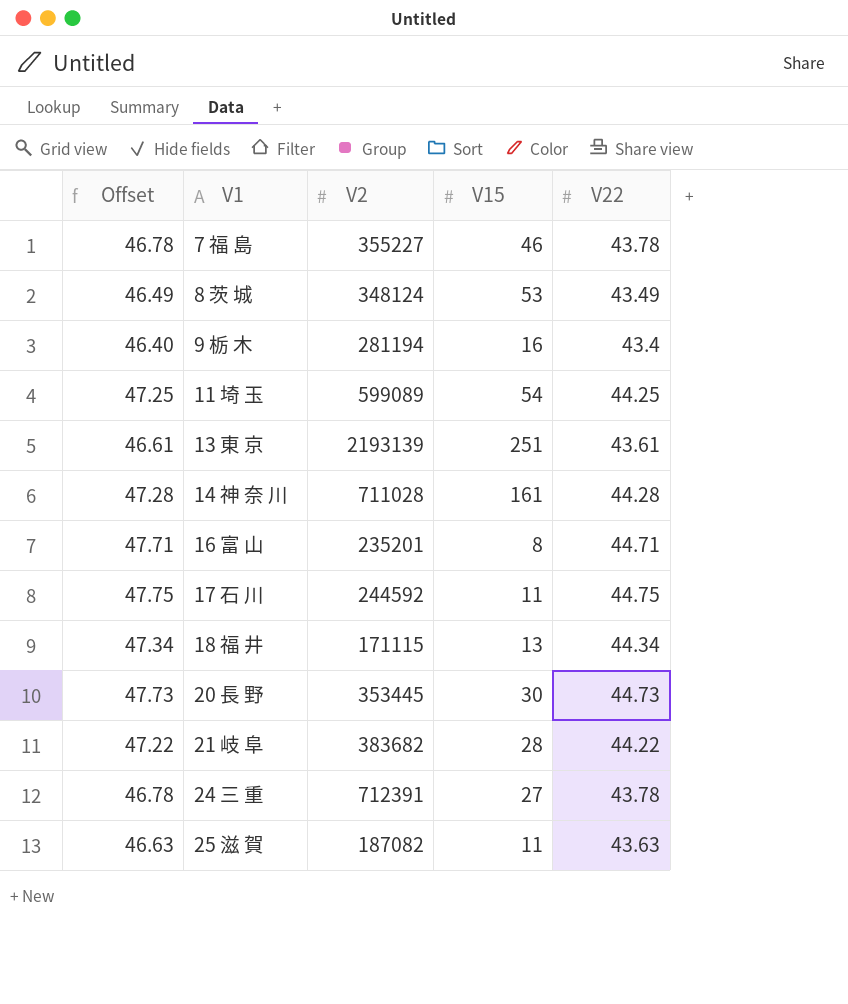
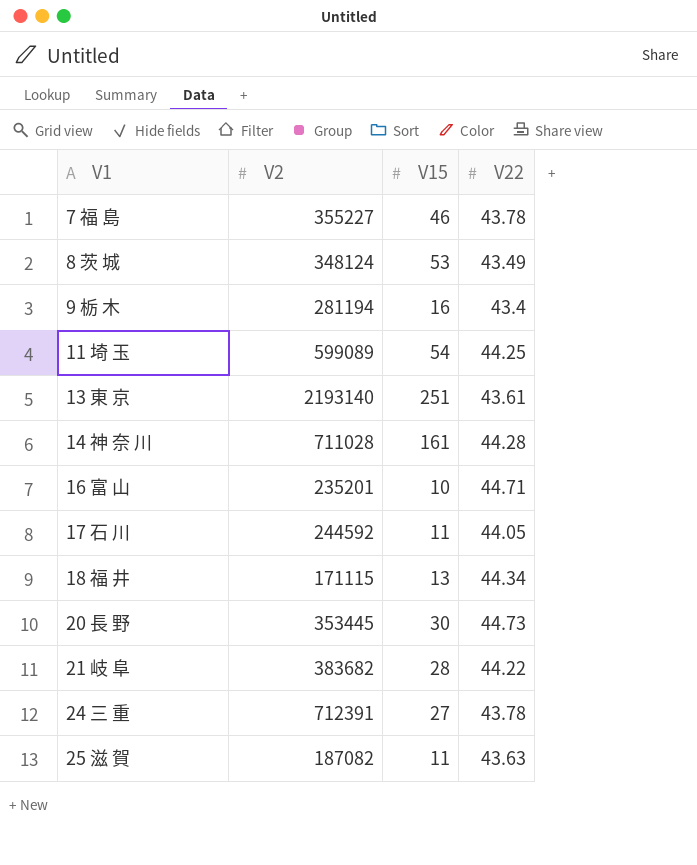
column Offset | formula: [V22] + 3 -> none
13 東 京 | V2: 2193139 -> 2193140
16 富 山 | V15: 8 -> 10
17 石 川 | V22: 44.75 -> 44.05

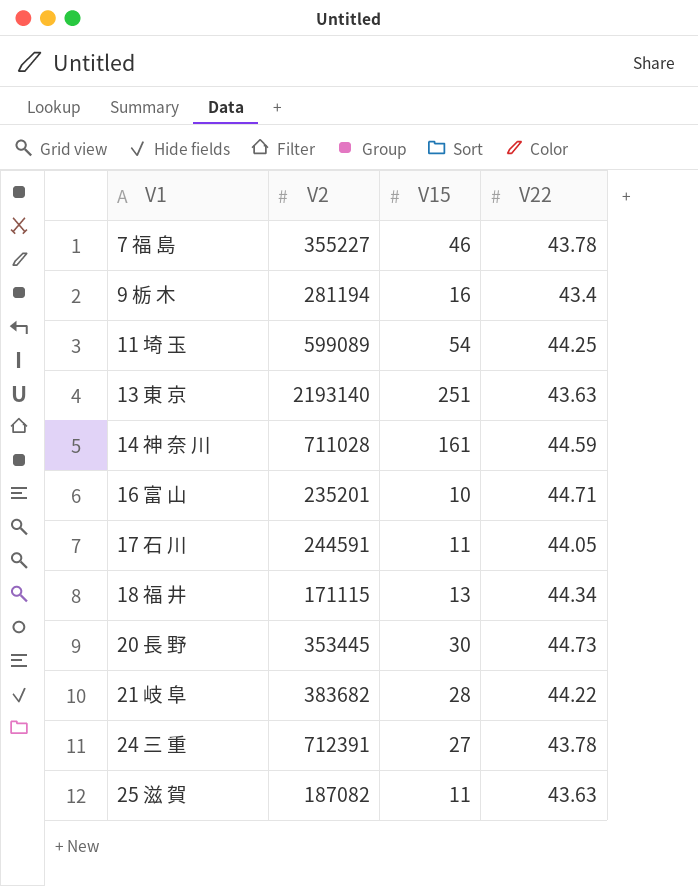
row 8 茨 城: 348124 | 53 | 43.49 -> none
13 東 京 | V22: 43.61 -> 43.63
14 神 奈 川 | V22: 44.28 -> 44.59
17 石 川 | V2: 244592 -> 244591

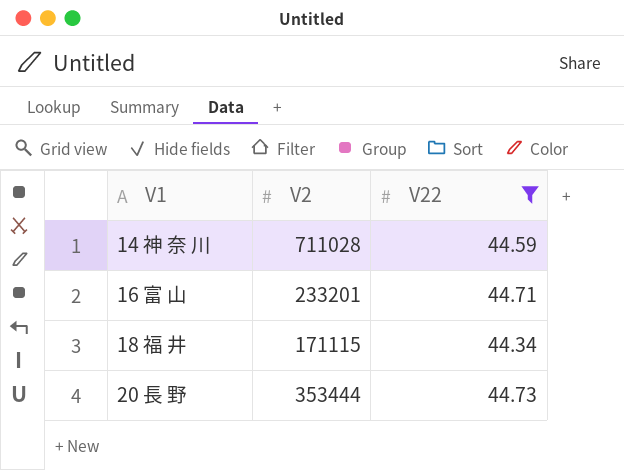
filter: none -> V22 >= 44.34
column V15 | position: 3 -> none
16 富 山 | V2: 235201 -> 233201
20 長 野 | V2: 353445 -> 353444

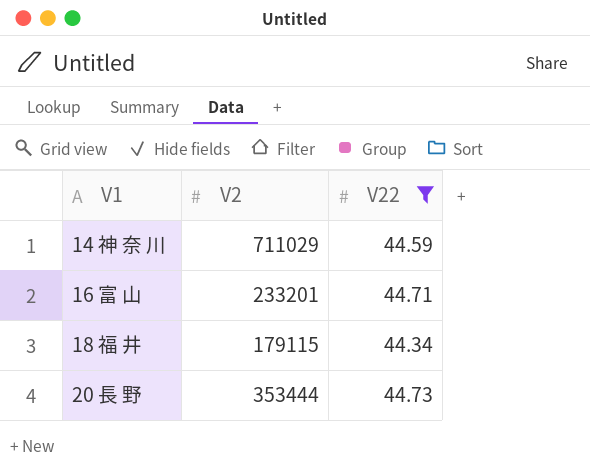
14 神 奈 川 | V2: 711028 -> 711029
18 福 井 | V2: 171115 -> 179115

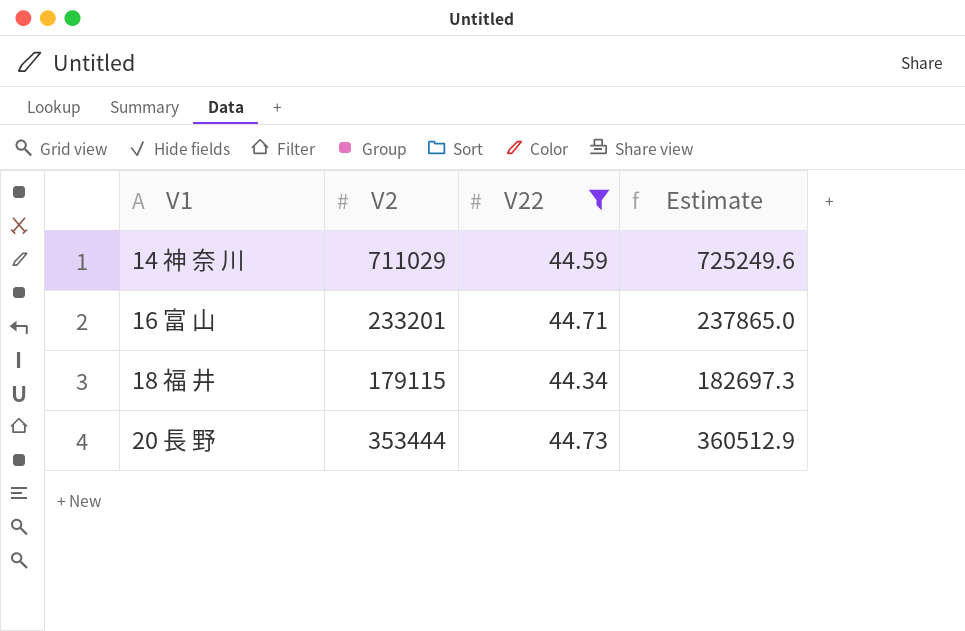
column Estimate | formula: none -> [V2] * 1.02

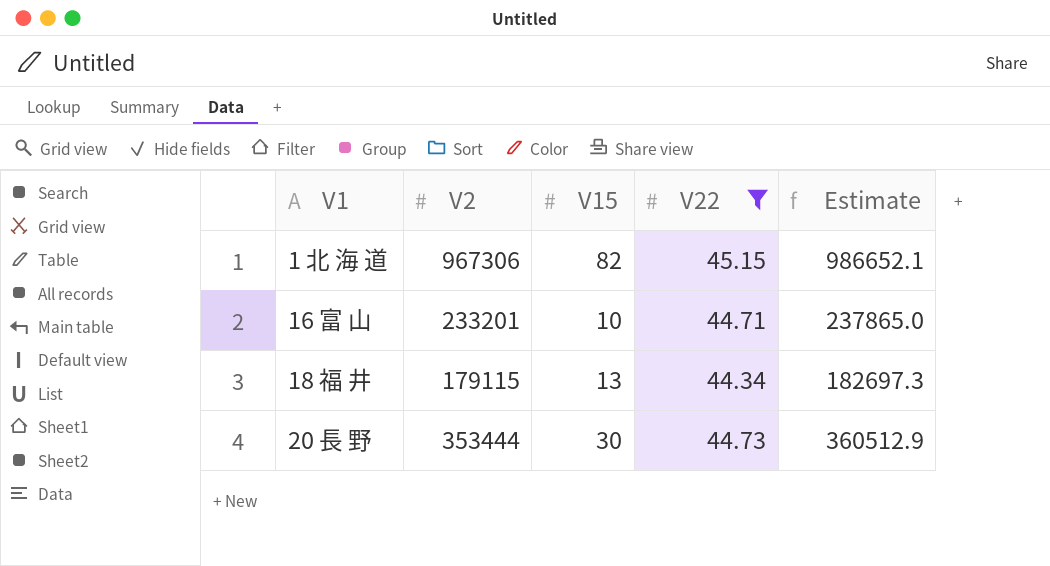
column V15 | position: none -> 3
row 14 神 奈 川: 711029 | 44.59 | 725249.6 -> none
row 1 北 海 道: none -> 967306 | 82 | 45.15 | 986652.1

